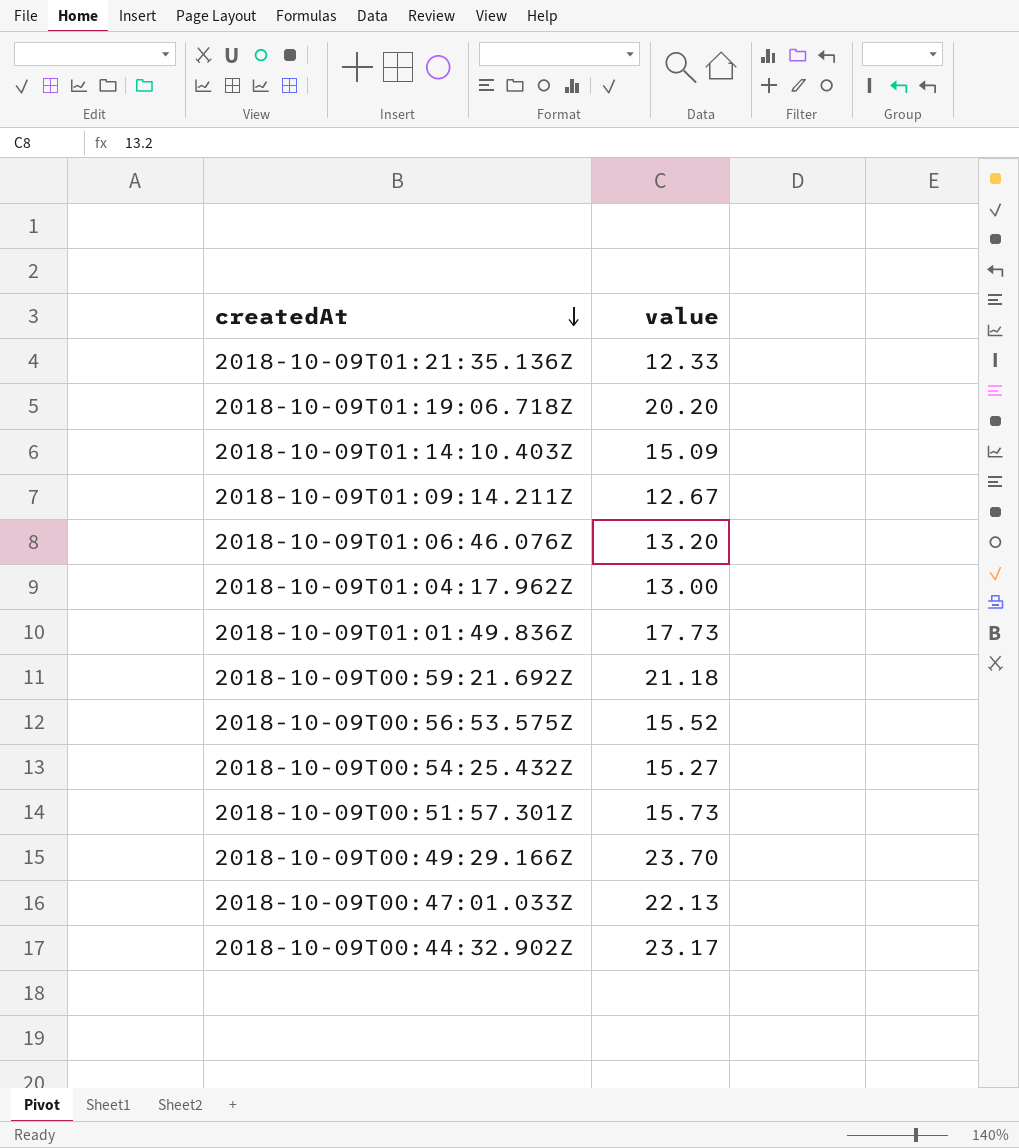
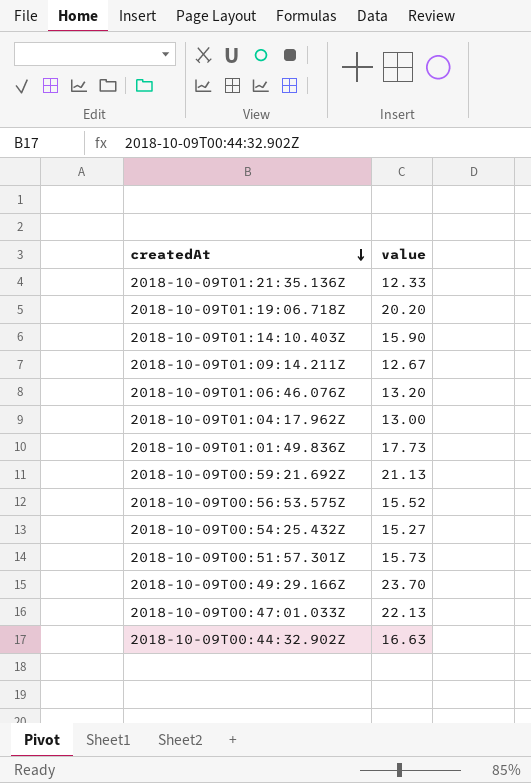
2018-10-09T01:14:10.403Z | value: 15.09 -> 15.90
2018-10-09T00:59:21.692Z | value: 21.18 -> 21.13
2018-10-09T00:44:32.902Z | value: 23.17 -> 16.63

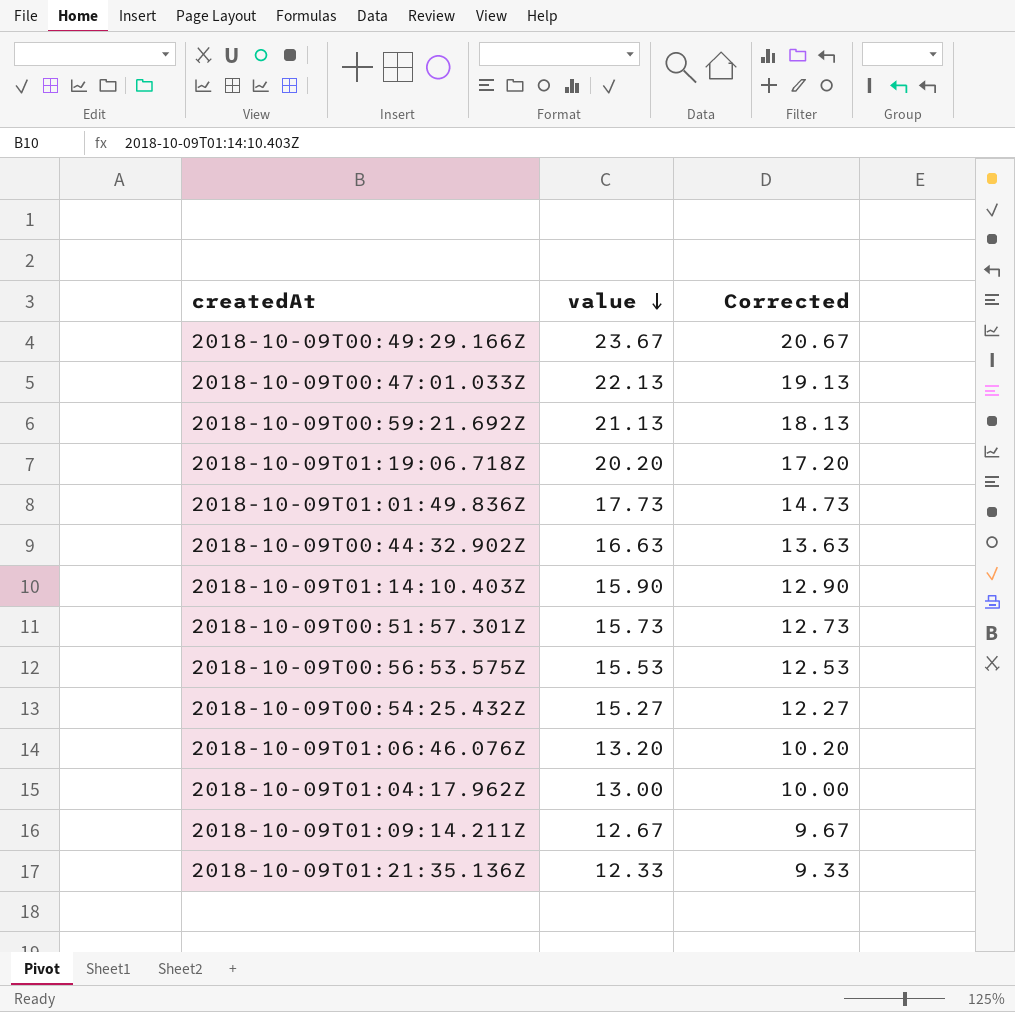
row order: createdAt descending -> value descending
column Corrected | formula: none -> [value] - 3
2018-10-09T00:49:29.166Z | value: 23.70 -> 23.67
2018-10-09T00:56:53.575Z | value: 15.52 -> 15.53

